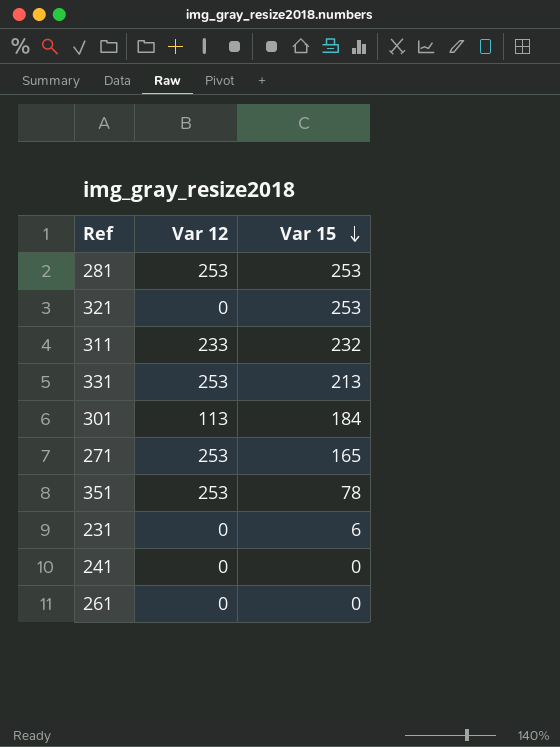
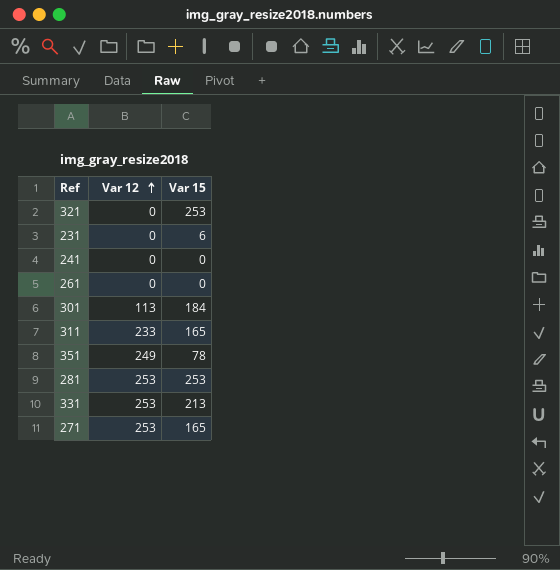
row order: Var 15 descending -> Var 12 ascending
311 | Var 15: 232 -> 165
351 | Var 12: 253 -> 249

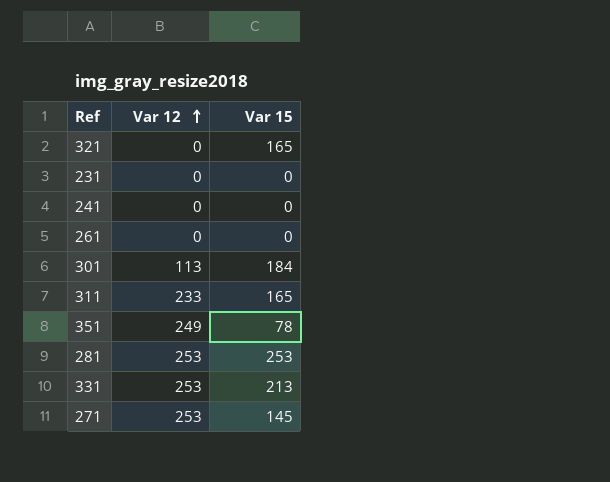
321 | Var 15: 253 -> 165
231 | Var 15: 6 -> 0
271 | Var 15: 165 -> 145

